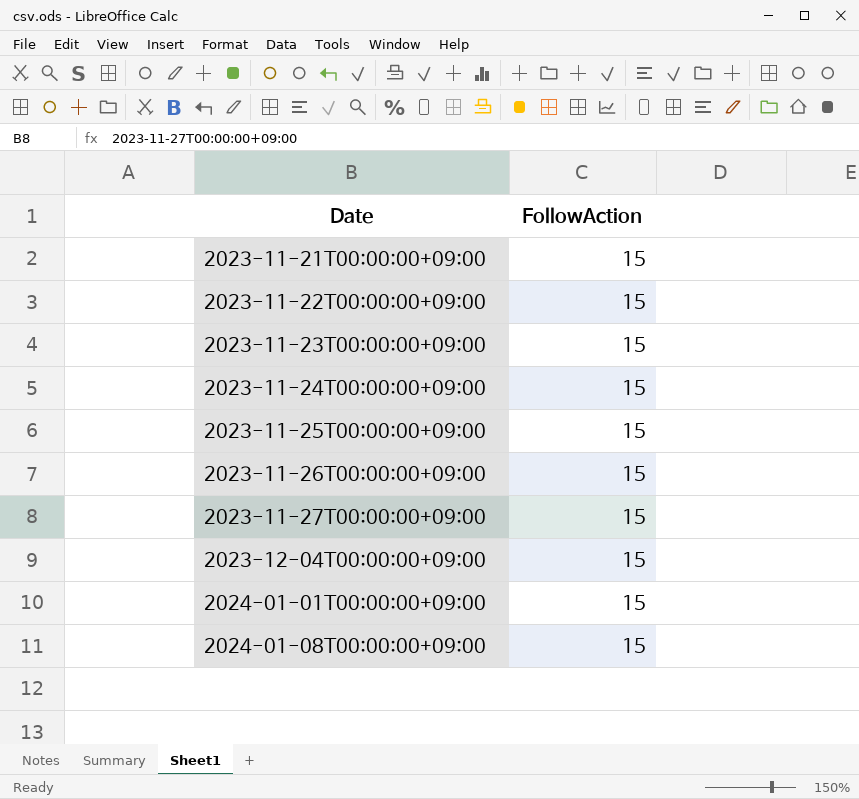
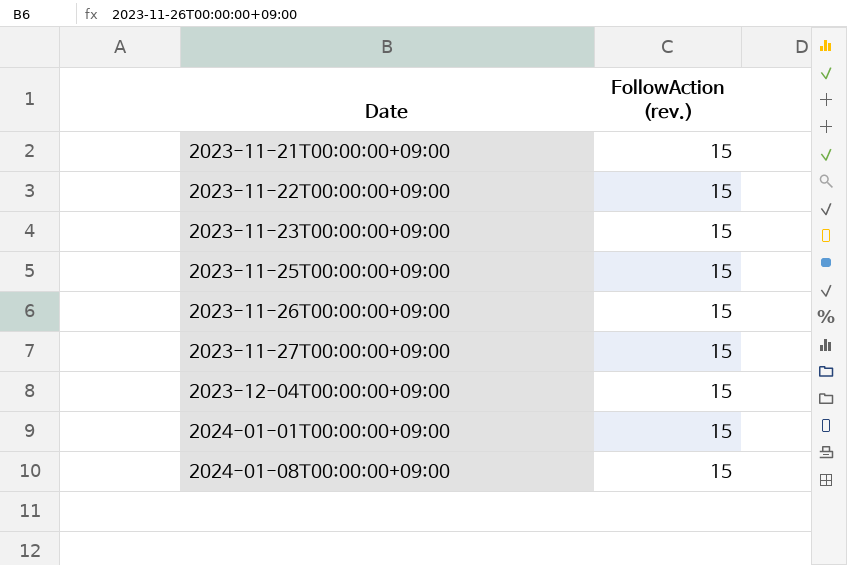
column name: FollowAction -> FollowAction (rev.)
row 2023-11-24T00:00:00+09:00: 15 -> none

